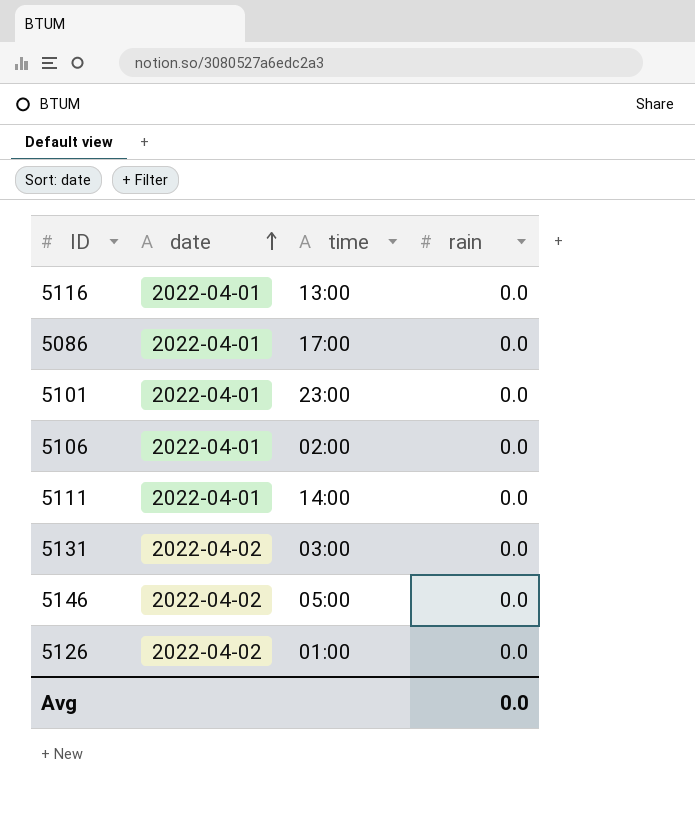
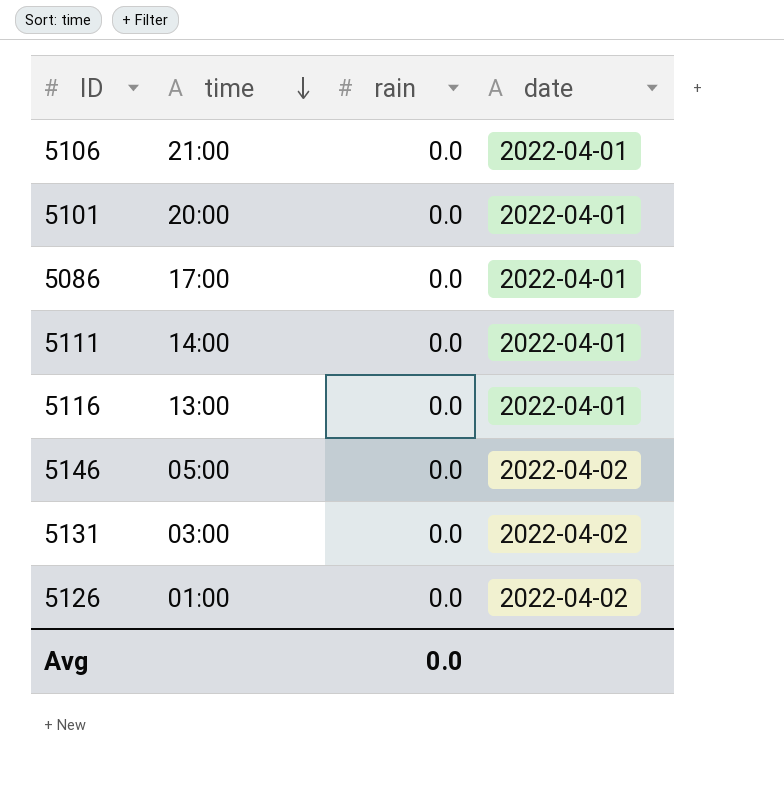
row order: date ascending -> time descending
column date | position: 2 -> 4
5106 | time: 02:00 -> 21:00
5101 | time: 23:00 -> 20:00

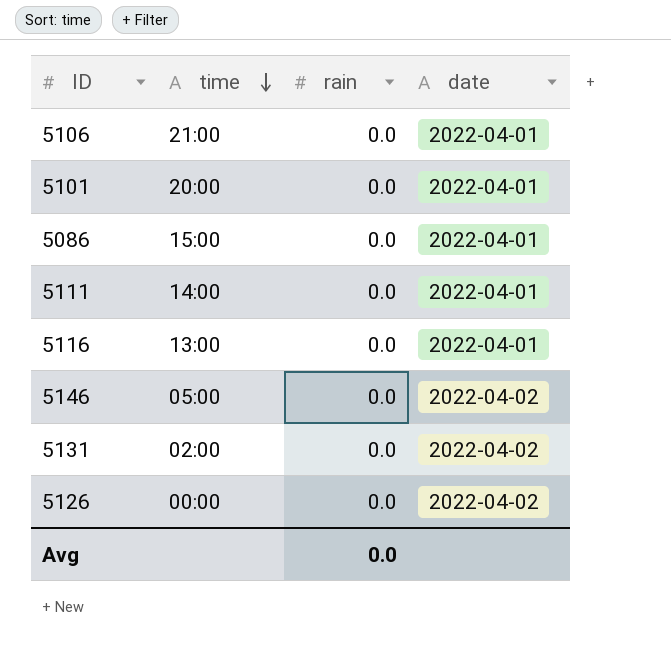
5086 | time: 17:00 -> 15:00
5131 | time: 03:00 -> 02:00
5126 | time: 01:00 -> 00:00

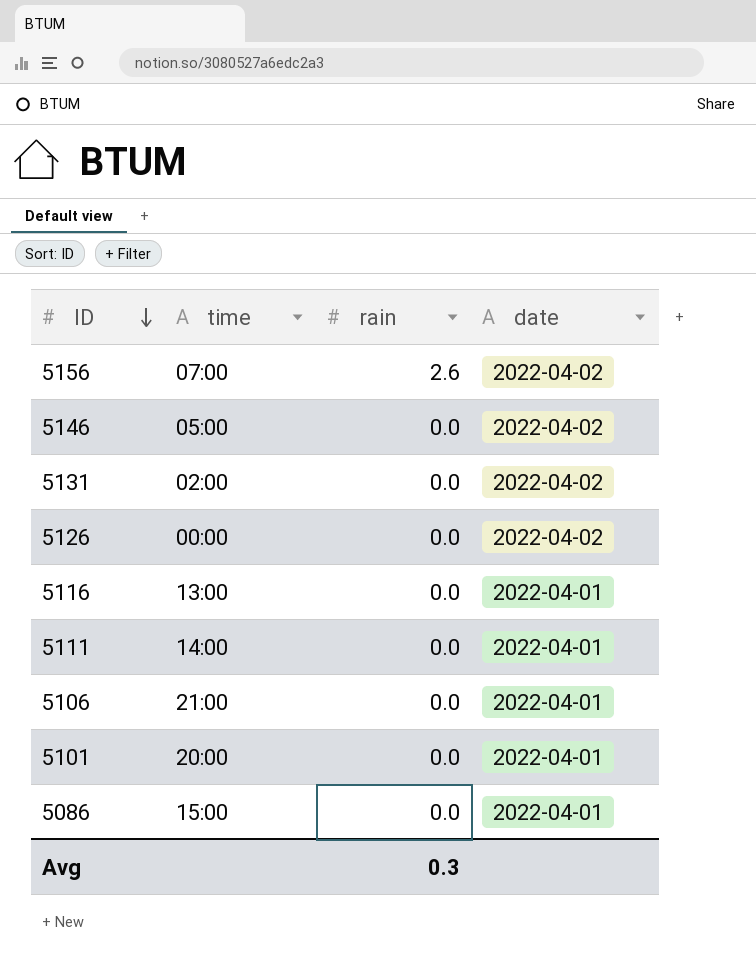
row order: time descending -> ID descending
row 5156: none -> 07:00 | 2.6 | 2022-04-02
Avg | rain: 0.0 -> 0.3

